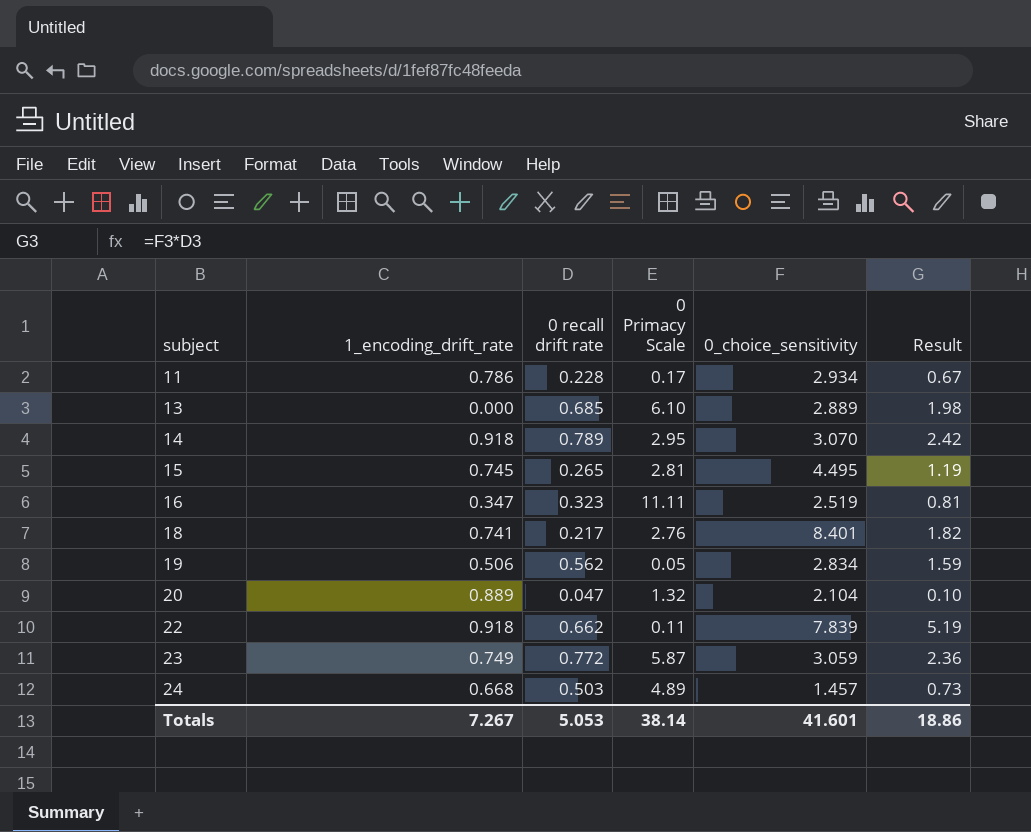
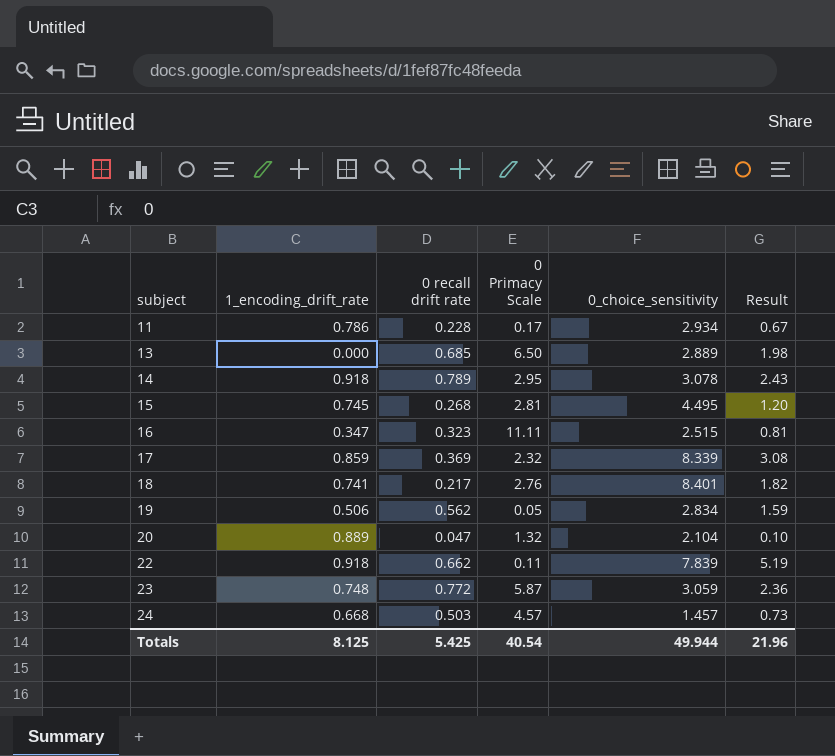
13 | 0 Primacy Scale: 6.10 -> 6.50
14 | 0_choice_sensitivity: 3.070 -> 3.078
14 | Result: 2.42 -> 2.43
15 | 0 recall drift rate: 0.265 -> 0.268
15 | Result: 1.19 -> 1.20
16 | 0_choice_sensitivity: 2.519 -> 2.515
row 17: none -> 0.859 | 0.369 | 2.32 | 8.339 | 3.08
23 | 1_encoding_drift_rate: 0.749 -> 0.748
24 | 0 Primacy Scale: 4.89 -> 4.57
Totals | 1_encoding_drift_rate: 7.267 -> 8.125
Totals | 0 recall drift rate: 5.053 -> 5.425
Totals | 0 Primacy Scale: 38.14 -> 40.54
Totals | 0_choice_sensitivity: 41.601 -> 49.944
Totals | Result: 18.86 -> 21.96

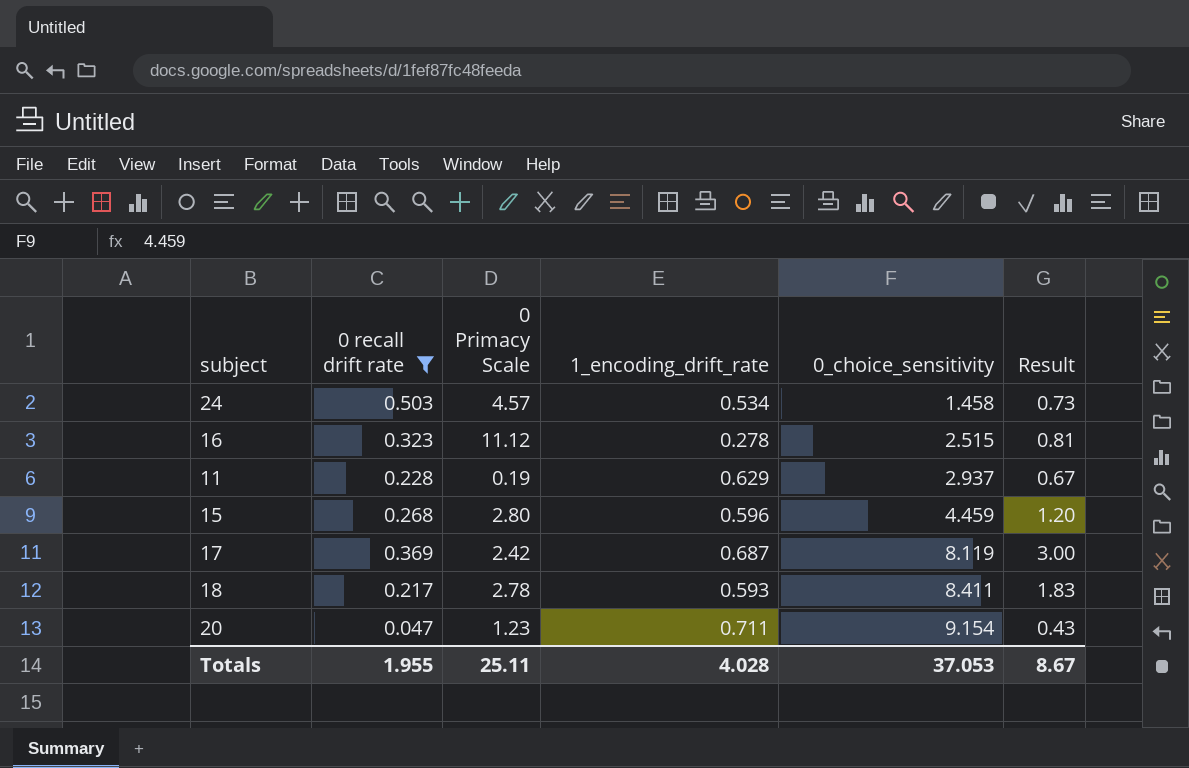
filter: none -> 0 recall drift rate <= 0.503
row order: subject ascending -> 0_choice_sensitivity ascending
column 1_encoding_drift_rate | position: 2 -> 4
24 | 1_encoding_drift_rate: 0.668 -> 0.534
24 | 0_choice_sensitivity: 1.457 -> 1.458
16 | 0 Primacy Scale: 11.11 -> 11.12
16 | 1_encoding_drift_rate: 0.347 -> 0.278
11 | 0 Primacy Scale: 0.17 -> 0.19
11 | 1_encoding_drift_rate: 0.786 -> 0.629
11 | 0_choice_sensitivity: 2.934 -> 2.937
15 | 0 Primacy Scale: 2.81 -> 2.80
15 | 1_encoding_drift_rate: 0.745 -> 0.596
15 | 0_choice_sensitivity: 4.495 -> 4.459
17 | 0 Primacy Scale: 2.32 -> 2.42
17 | 1_encoding_drift_rate: 0.859 -> 0.687
17 | 0_choice_sensitivity: 8.339 -> 8.119
17 | Result: 3.08 -> 3.00
18 | 0 Primacy Scale: 2.76 -> 2.78
18 | 1_encoding_drift_rate: 0.741 -> 0.593
18 | 0_choice_sensitivity: 8.401 -> 8.411
18 | Result: 1.82 -> 1.83
20 | 0 Primacy Scale: 1.32 -> 1.23
20 | 1_encoding_drift_rate: 0.889 -> 0.711
20 | 0_choice_sensitivity: 2.104 -> 9.154
20 | Result: 0.10 -> 0.43
Totals | 0 recall drift rate: 5.425 -> 1.955
Totals | 0 Primacy Scale: 40.54 -> 25.11
Totals | 1_encoding_drift_rate: 8.125 -> 4.028
Totals | 0_choice_sensitivity: 49.944 -> 37.053
Totals | Result: 21.96 -> 8.67

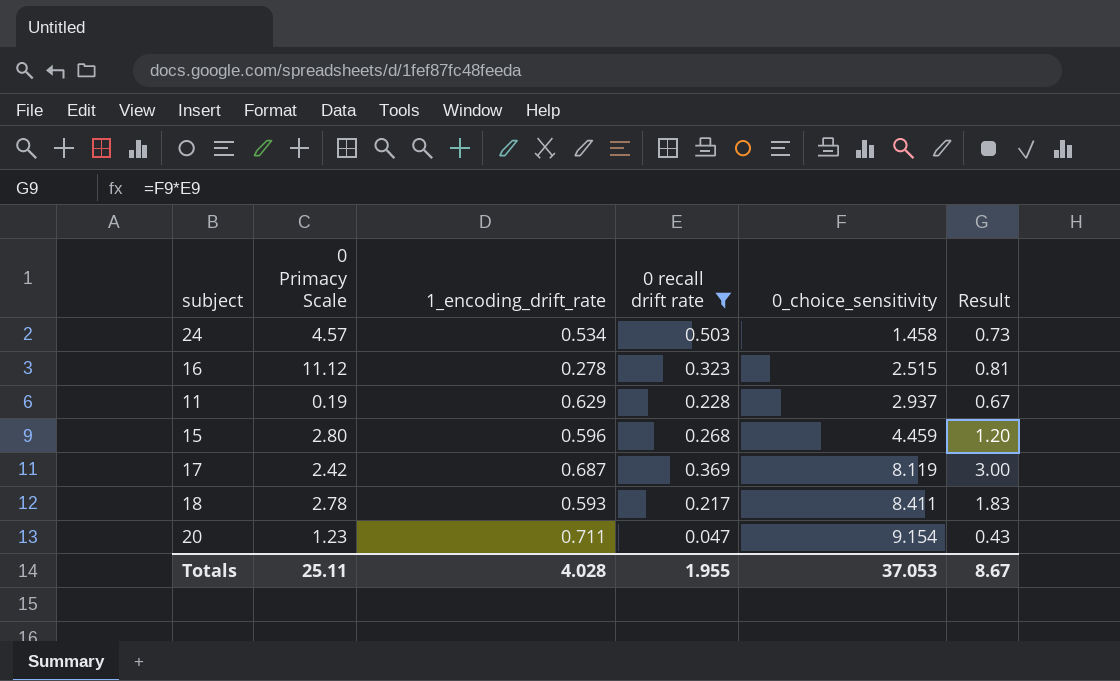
column 0 recall drift rate | position: 2 -> 4

